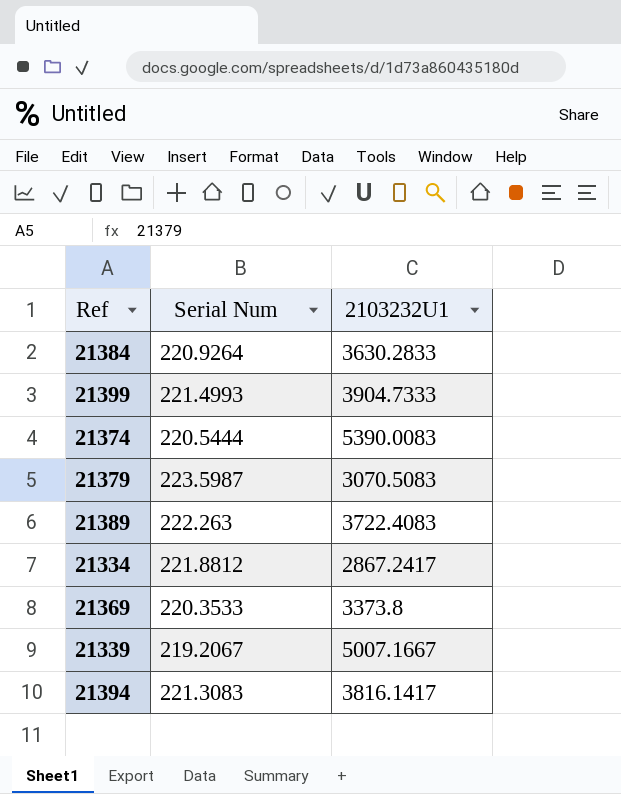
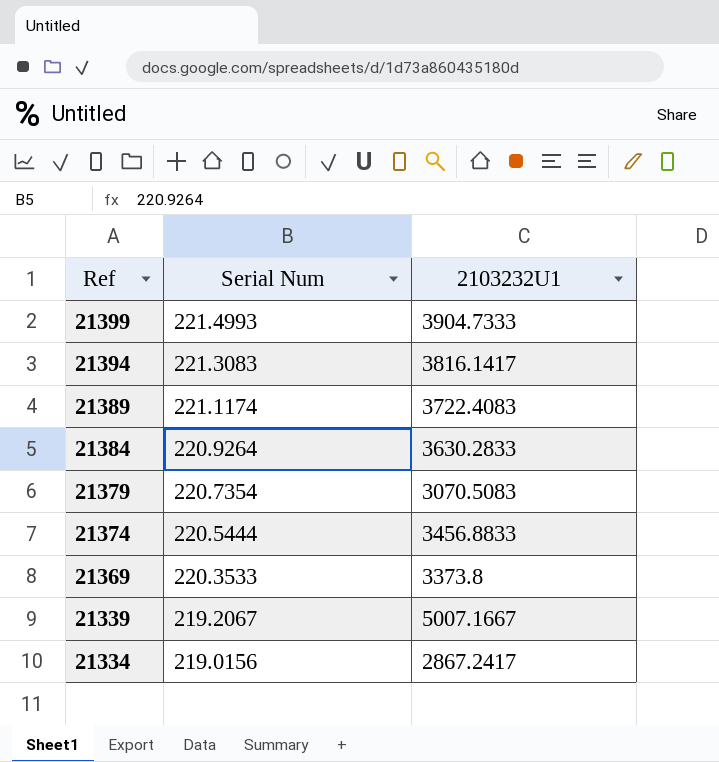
row order: none -> Ref descending
21389 | Serial Num: 222.263 -> 221.1174
21379 | Serial Num: 223.5987 -> 220.7354
21374 | 2103232U1: 5390.0083 -> 3456.8833
21334 | Serial Num: 221.8812 -> 219.0156

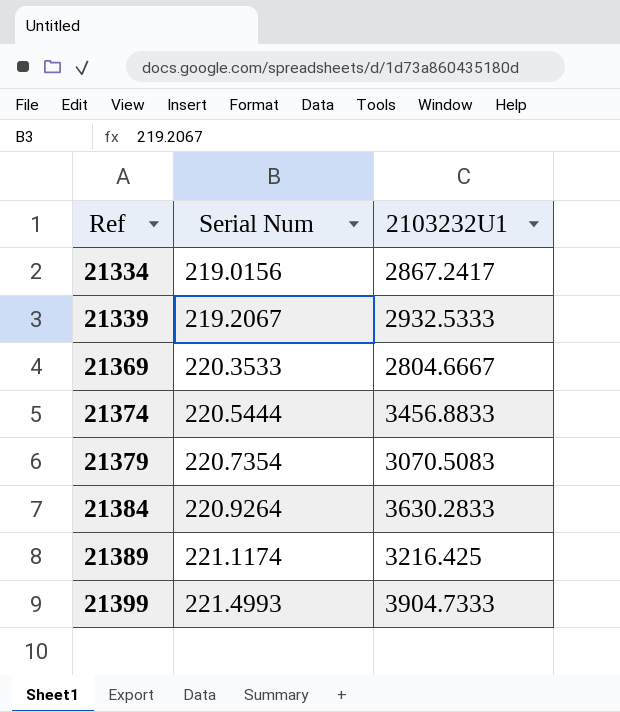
row order: Ref descending -> Ref ascending
row 21394: 221.3083 | 3816.1417 -> none
21339 | 2103232U1: 5007.1667 -> 2932.5333
21369 | 2103232U1: 3373.8 -> 2804.6667
21389 | 2103232U1: 3722.4083 -> 3216.425

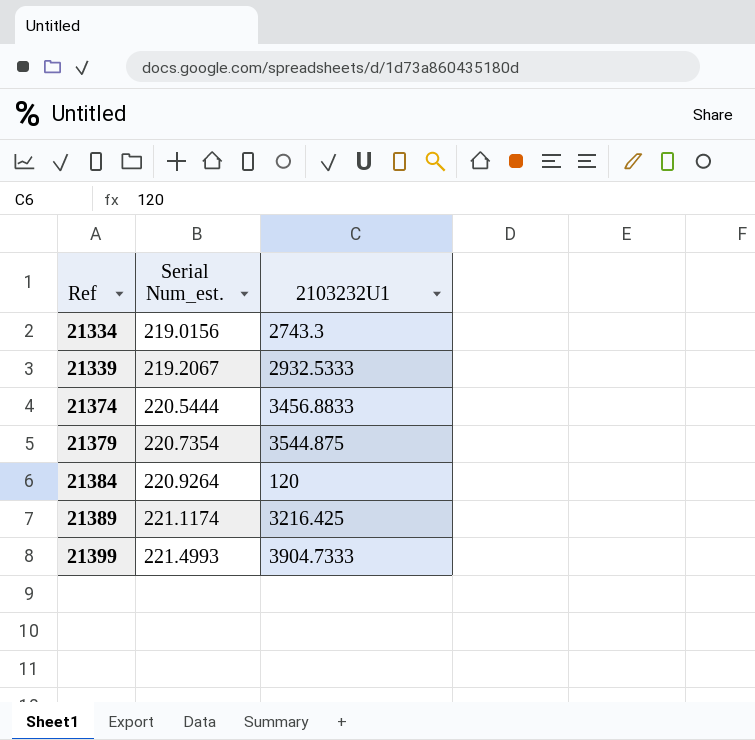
column name: Serial Num -> Serial Num_est.
row 21369: 220.3533 | 2804.6667 -> none
21334 | 2103232U1: 2867.2417 -> 2743.3
21379 | 2103232U1: 3070.5083 -> 3544.875
21384 | 2103232U1: 3630.2833 -> 120

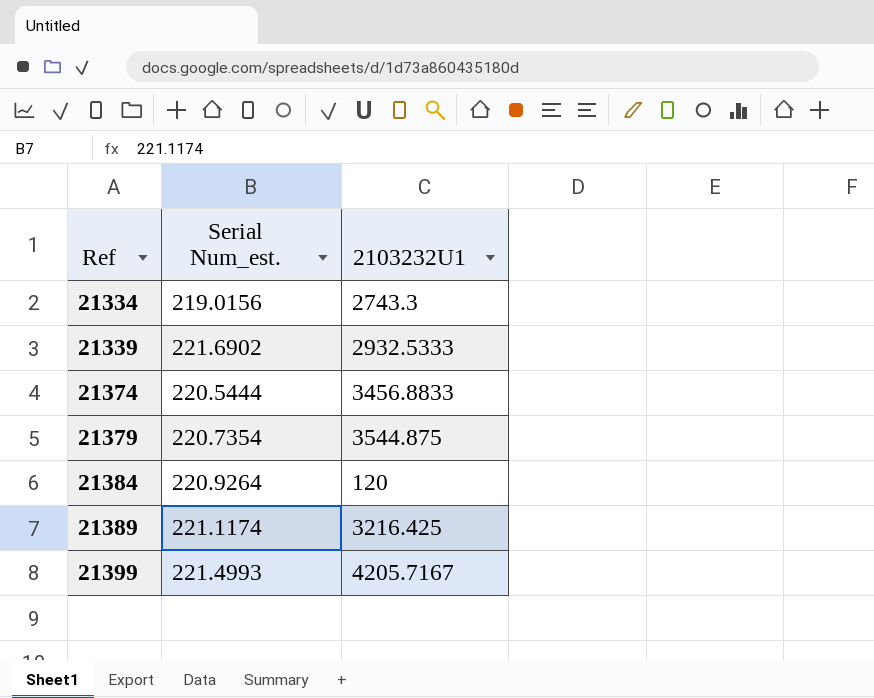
21339 | Serial Num_est.: 219.2067 -> 221.6902
21399 | 2103232U1: 3904.7333 -> 4205.7167

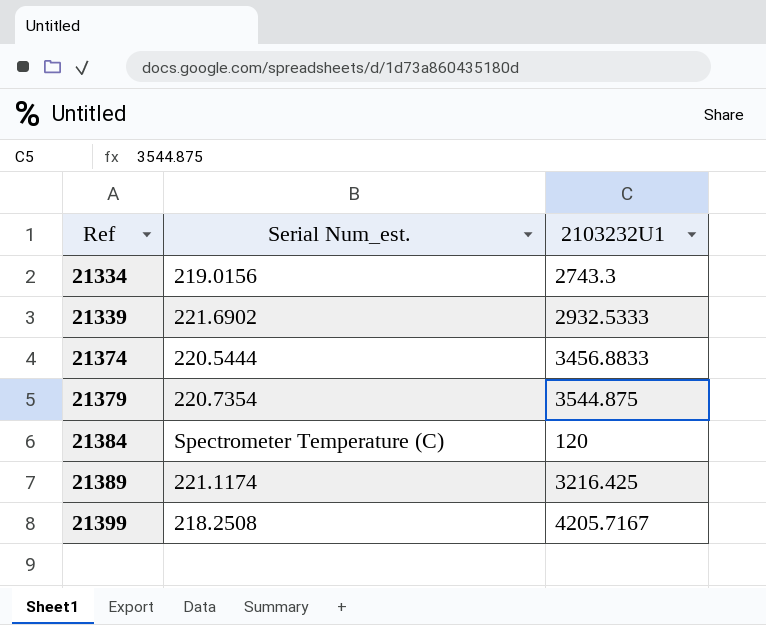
21384 | Serial Num_est.: 220.9264 -> Spectrometer Temperature (C)
21399 | Serial Num_est.: 221.4993 -> 218.2508

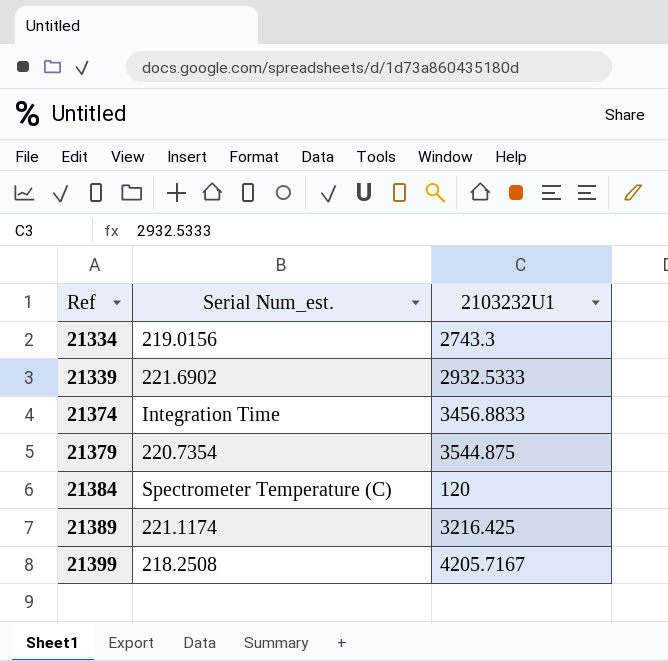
21374 | Serial Num_est.: 220.5444 -> Integration Time

